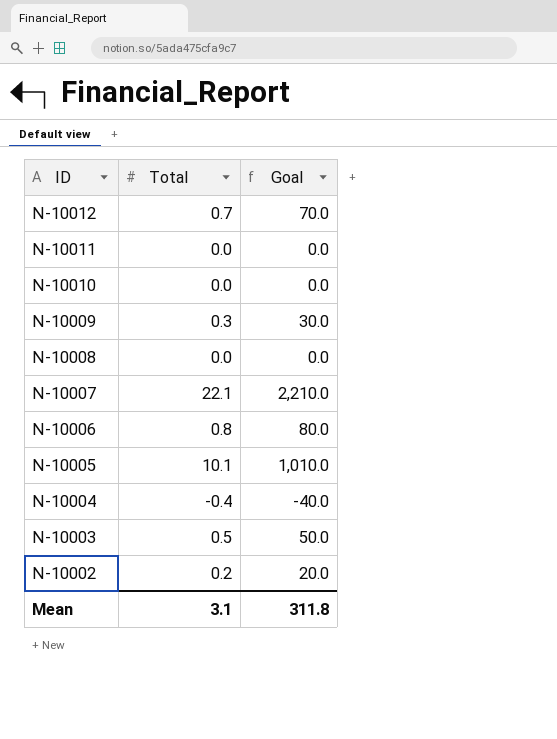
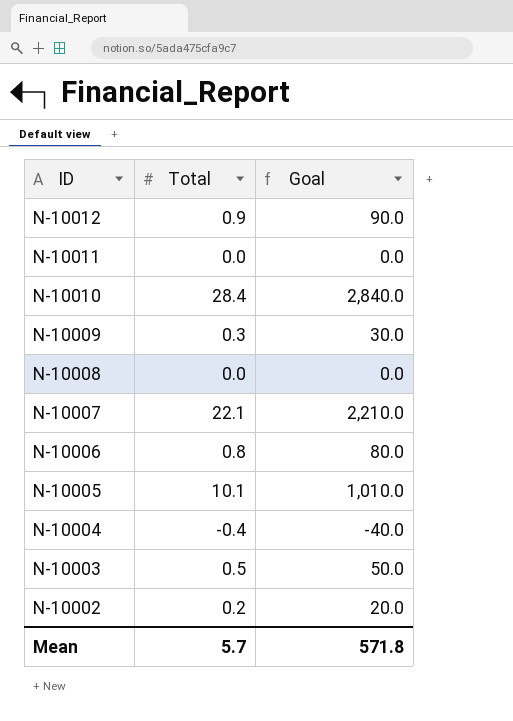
N-10012 | Total: 0.7 -> 0.9
N-10012 | Goal: 70.0 -> 90.0
N-10010 | Total: 0.0 -> 28.4
N-10010 | Goal: 0.0 -> 2,840.0
Mean | Total: 3.1 -> 5.7
Mean | Goal: 311.8 -> 571.8

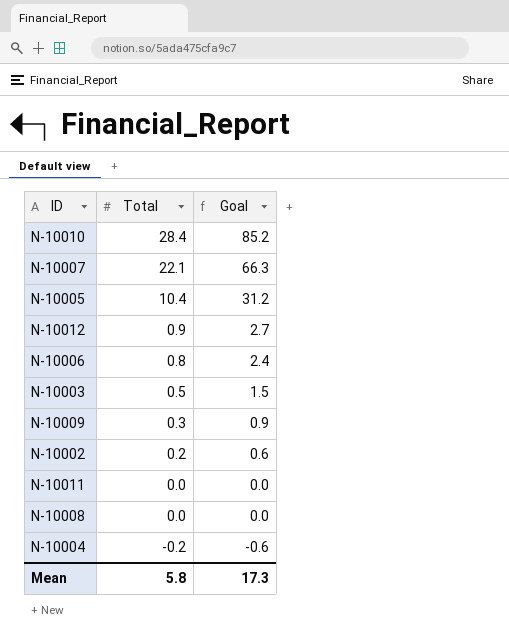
row order: ID descending -> Total descending
column Goal | formula: [Total] * 100 -> [Total] * 3
N-10005 | Total: 10.1 -> 10.4
N-10004 | Total: -0.4 -> -0.2
Mean | Total: 5.7 -> 5.8
Mean | Goal: 571.8 -> 17.3

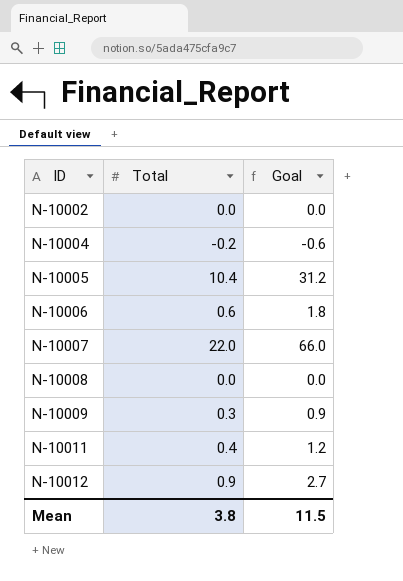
row order: Total descending -> ID ascending
row N-10010: 28.4 | 85.2 -> none
row N-10003: 0.5 | 1.5 -> none
N-10002 | Total: 0.2 -> 0.0
N-10002 | Goal: 0.6 -> 0.0
N-10006 | Total: 0.8 -> 0.6
N-10006 | Goal: 2.4 -> 1.8
N-10007 | Total: 22.1 -> 22.0
N-10007 | Goal: 66.3 -> 66.0
N-10011 | Total: 0.0 -> 0.4
N-10011 | Goal: 0.0 -> 1.2
Mean | Total: 5.8 -> 3.8
Mean | Goal: 17.3 -> 11.5

